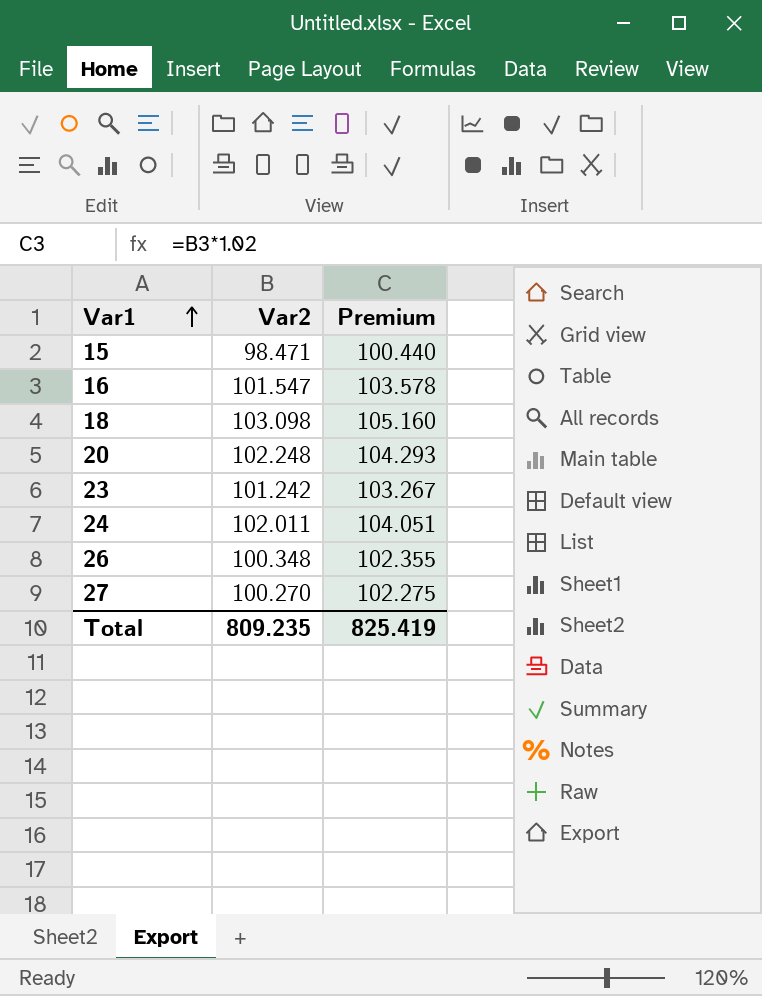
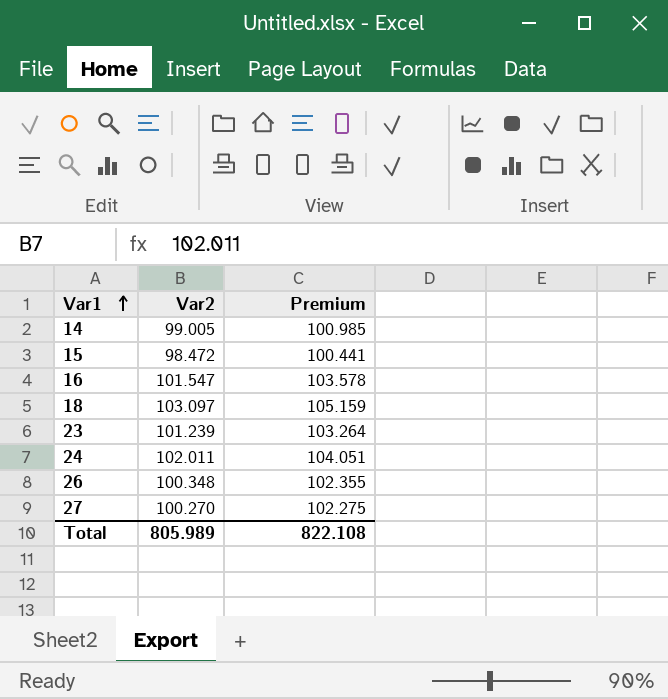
row 20: 102.248 | 104.293 -> none
row 14: none -> 99.005 | 100.985
15 | Var2: 98.471 -> 98.472
15 | Premium: 100.440 -> 100.441
18 | Var2: 103.098 -> 103.097
18 | Premium: 105.160 -> 105.159
23 | Var2: 101.242 -> 101.239
23 | Premium: 103.267 -> 103.264
Total | Var2: 809.235 -> 805.989
Total | Premium: 825.419 -> 822.108

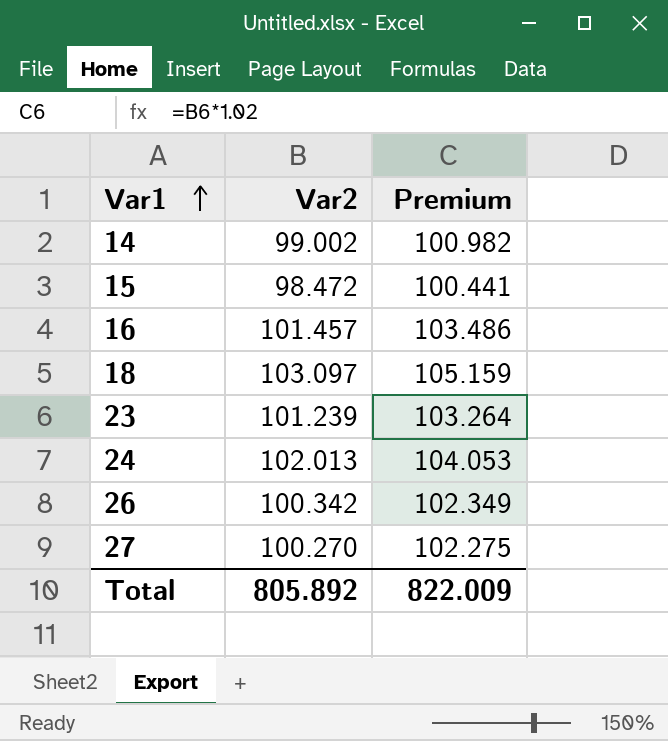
14 | Var2: 99.005 -> 99.002
14 | Premium: 100.985 -> 100.982
16 | Var2: 101.547 -> 101.457
16 | Premium: 103.578 -> 103.486
24 | Var2: 102.011 -> 102.013
24 | Premium: 104.051 -> 104.053
26 | Var2: 100.348 -> 100.342
26 | Premium: 102.355 -> 102.349
Total | Var2: 805.989 -> 805.892
Total | Premium: 822.108 -> 822.009

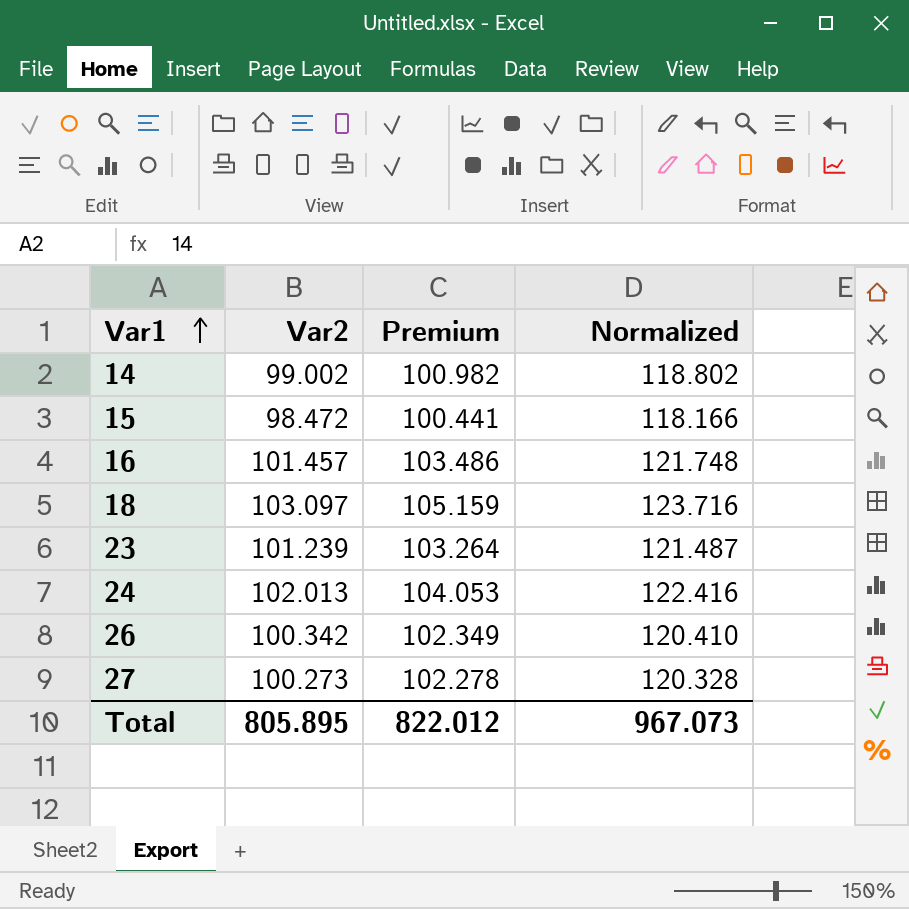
column Normalized | formula: none -> [Var2] * 1.2
27 | Var2: 100.270 -> 100.273
27 | Premium: 102.275 -> 102.278
Total | Var2: 805.892 -> 805.895
Total | Premium: 822.009 -> 822.012

